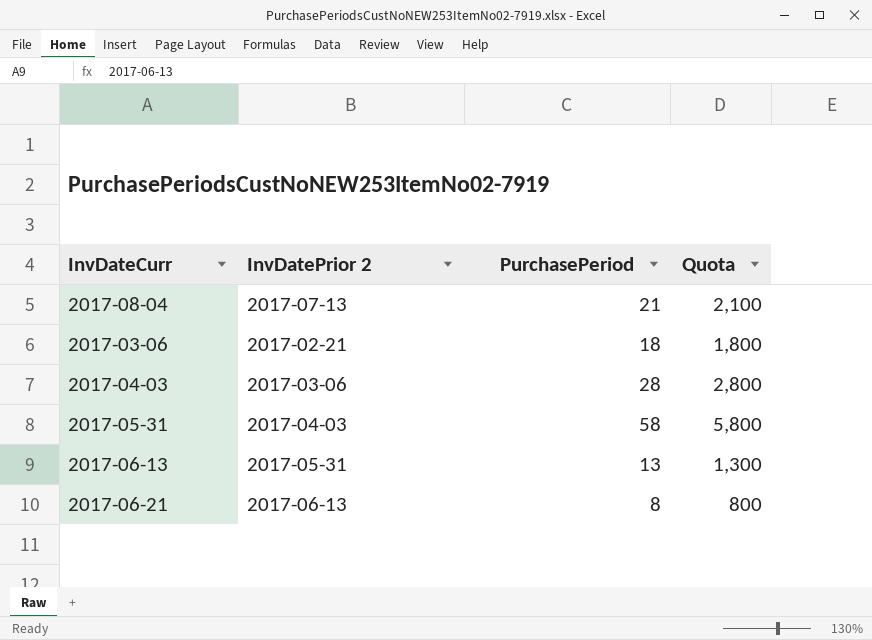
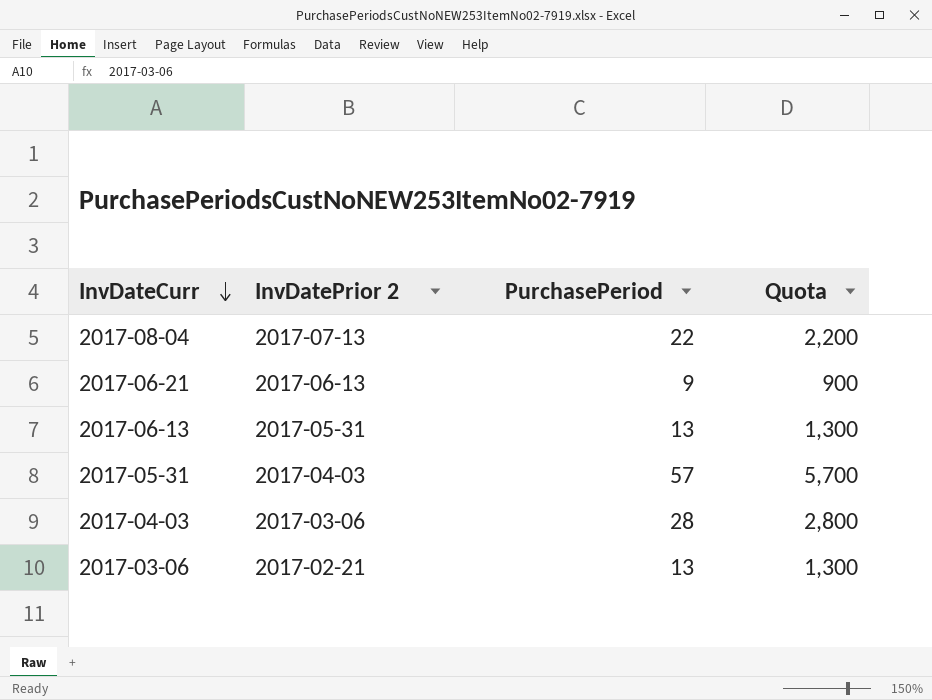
row order: none -> InvDateCurr descending
2017-08-04 | PurchasePeriod: 21 -> 22
2017-08-04 | Quota: 2,100 -> 2,200
2017-06-21 | PurchasePeriod: 8 -> 9
2017-06-21 | Quota: 800 -> 900
2017-05-31 | PurchasePeriod: 58 -> 57
2017-05-31 | Quota: 5,800 -> 5,700
2017-03-06 | PurchasePeriod: 18 -> 13
2017-03-06 | Quota: 1,800 -> 1,300

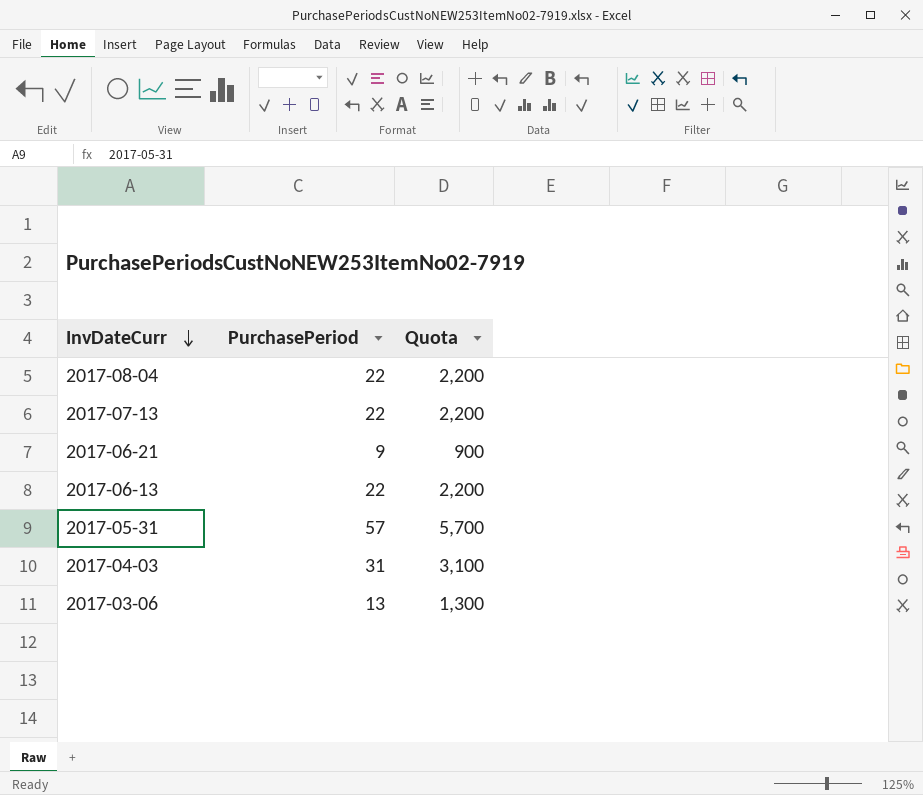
column InvDatePrior 2 | position: 2 -> none
row 2017-07-13: none -> 22 | 2,200
2017-06-13 | PurchasePeriod: 13 -> 22
2017-06-13 | Quota: 1,300 -> 2,200
2017-04-03 | PurchasePeriod: 28 -> 31
2017-04-03 | Quota: 2,800 -> 3,100

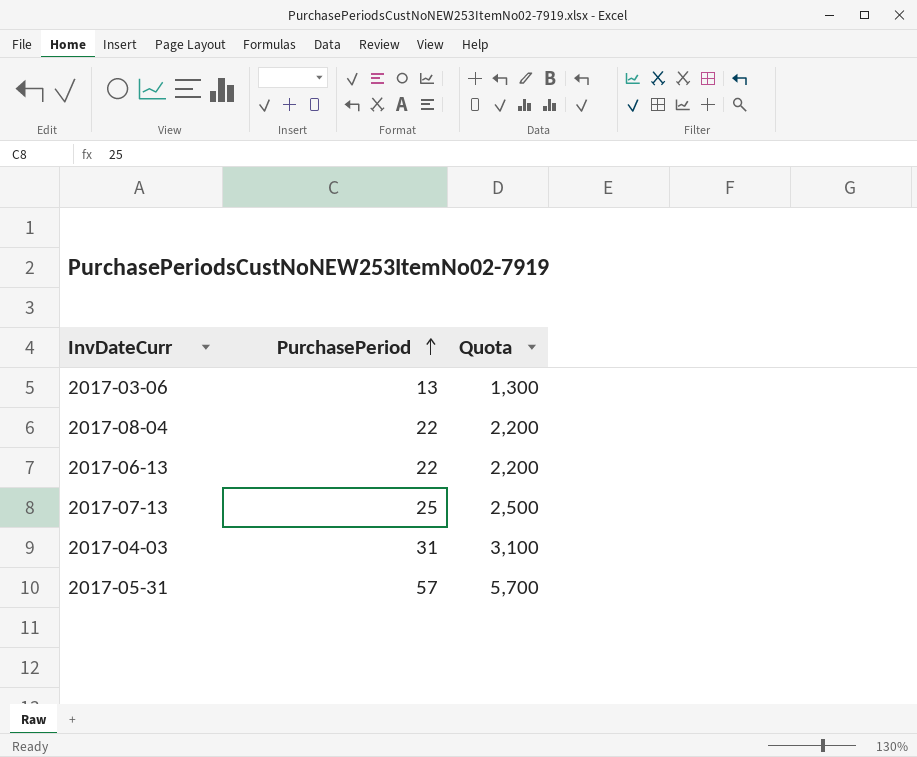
row order: InvDateCurr descending -> PurchasePeriod ascending
row 2017-06-21: 9 | 900 -> none
2017-07-13 | PurchasePeriod: 22 -> 25
2017-07-13 | Quota: 2,200 -> 2,500

